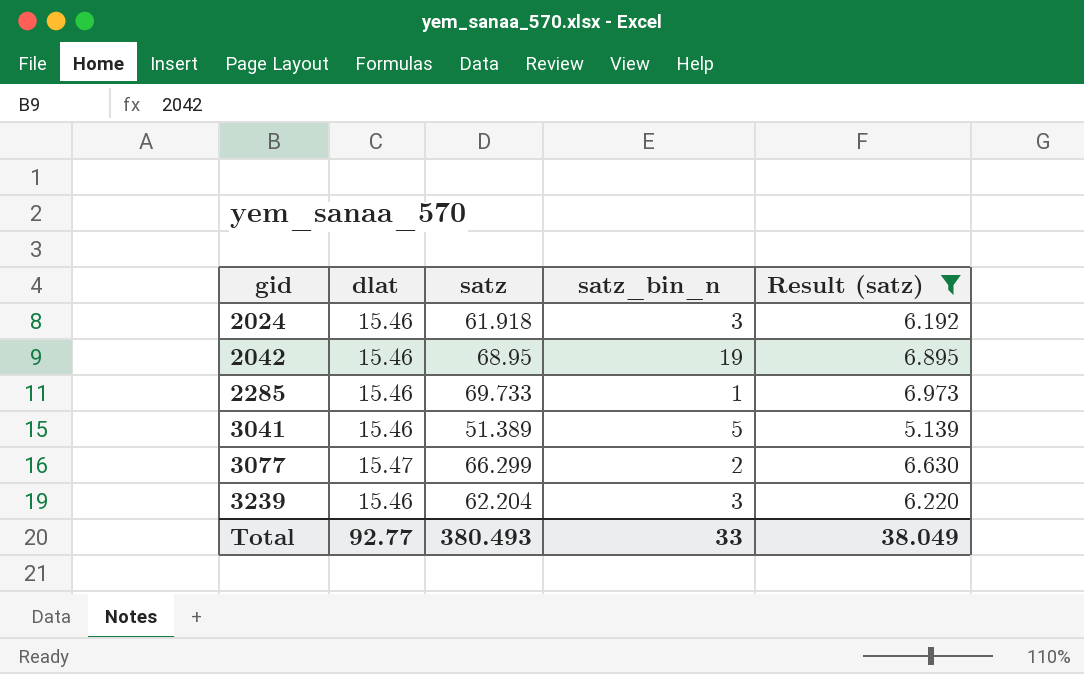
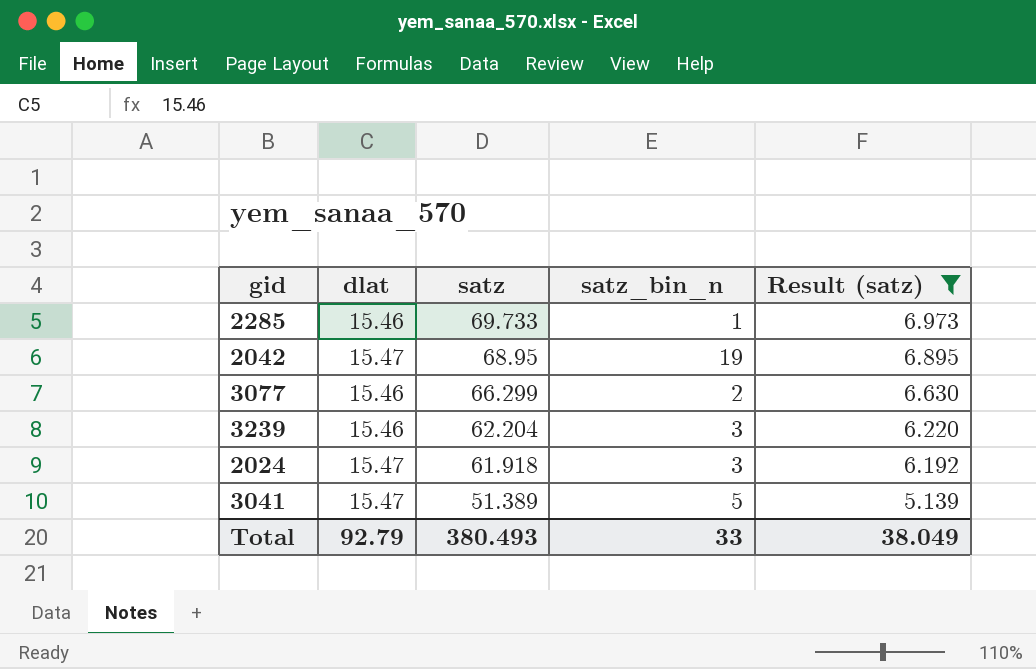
row order: gid ascending -> satz descending
2042 | dlat: 15.46 -> 15.47
3077 | dlat: 15.47 -> 15.46
2024 | dlat: 15.46 -> 15.47
3041 | dlat: 15.46 -> 15.47
Total | dlat: 92.77 -> 92.79

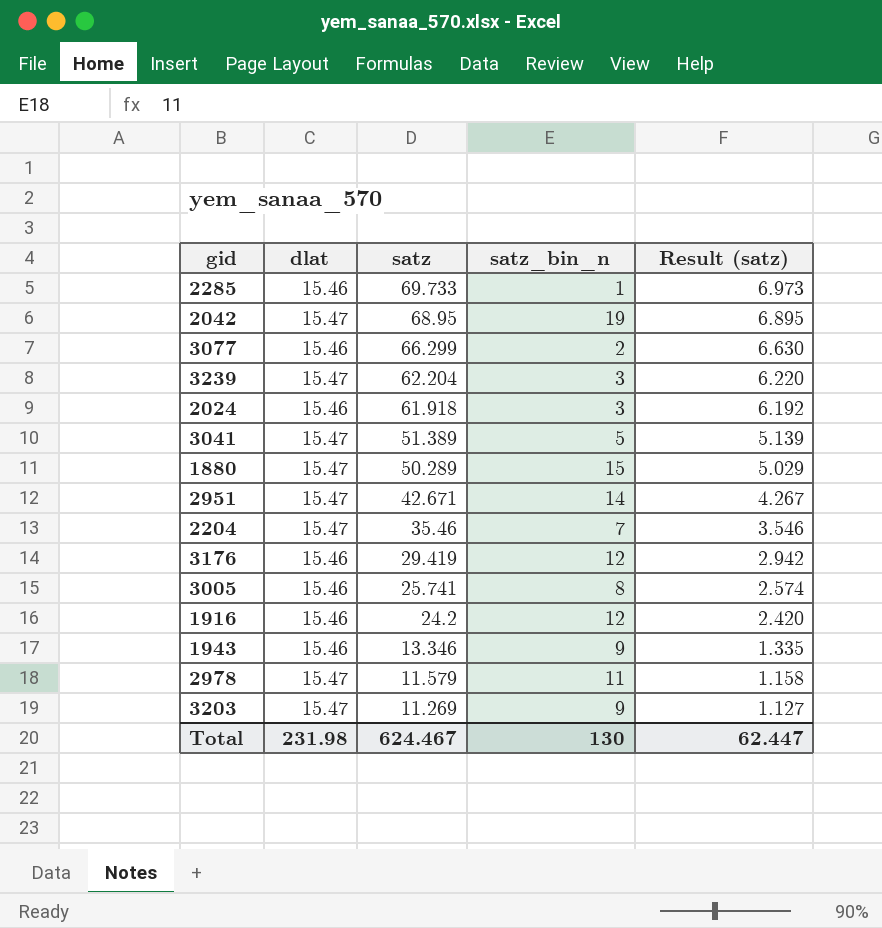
filter: Result (satz) >= 5.139 -> none
3239 | dlat: 15.46 -> 15.47
2024 | dlat: 15.47 -> 15.46
Total | dlat: 92.79 -> 231.98
Total | satz: 380.493 -> 624.467
Total | satz_bin_n: 33 -> 130
Total | Result (satz): 38.049 -> 62.447

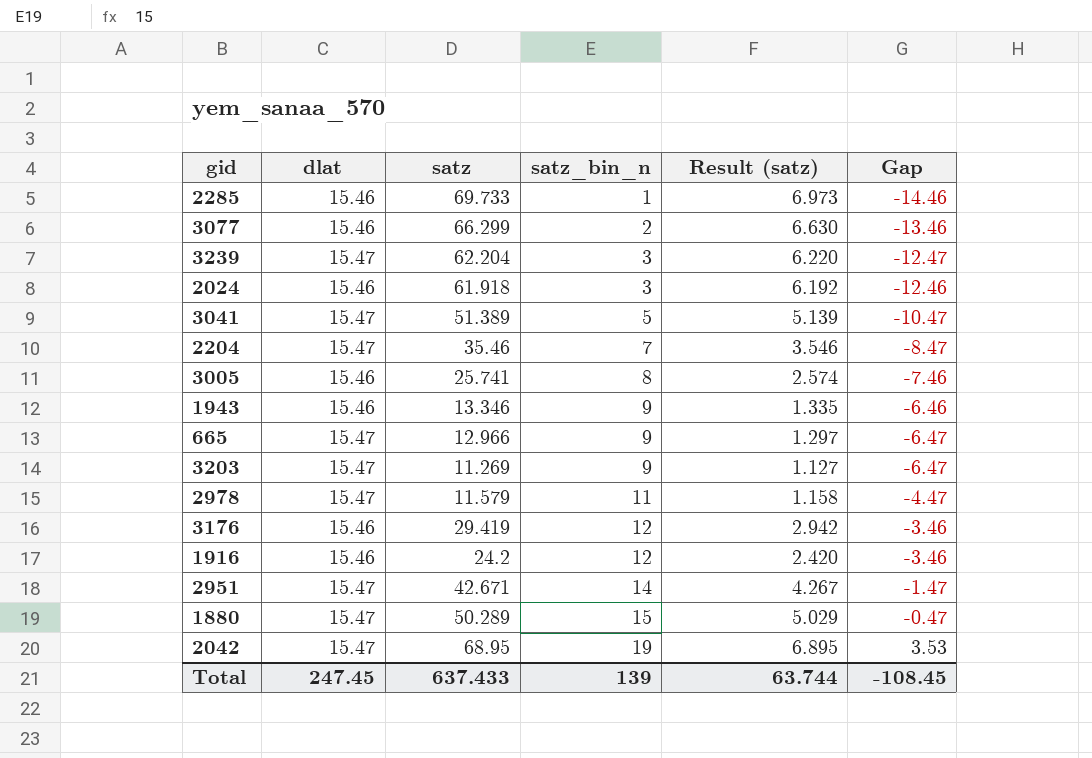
row order: satz descending -> satz_bin_n ascending
column Gap | formula: none -> [satz_bin_n] - [dlat]
row 665: none -> 15.47 | 12.966 | 9 | 1.297 | -6.47
Total | dlat: 231.98 -> 247.45
Total | satz: 624.467 -> 637.433
Total | satz_bin_n: 130 -> 139
Total | Result (satz): 62.447 -> 63.744

